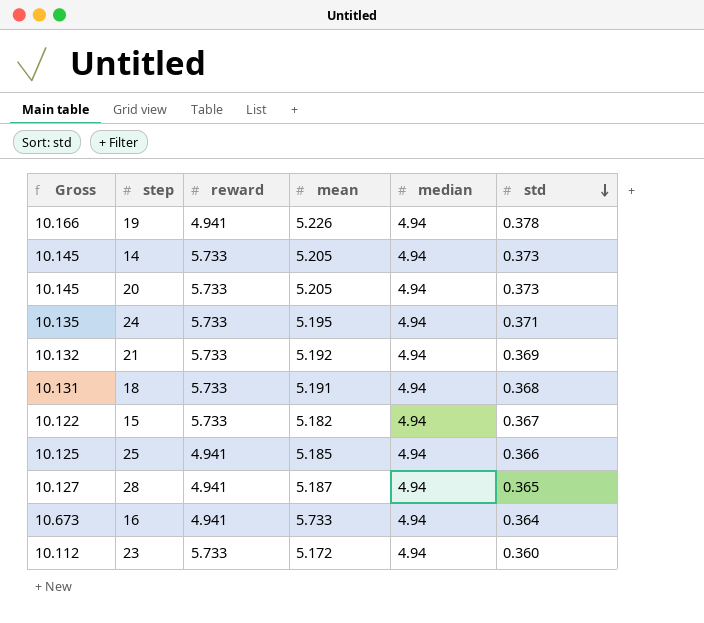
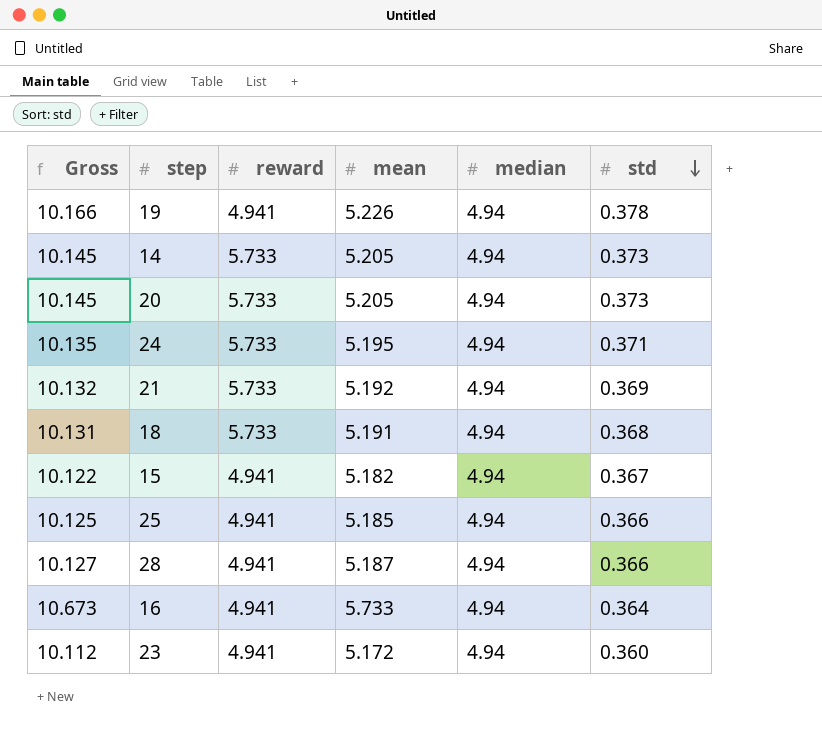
15 | reward: 5.733 -> 4.941
28 | std: 0.365 -> 0.366
23 | reward: 5.733 -> 4.941

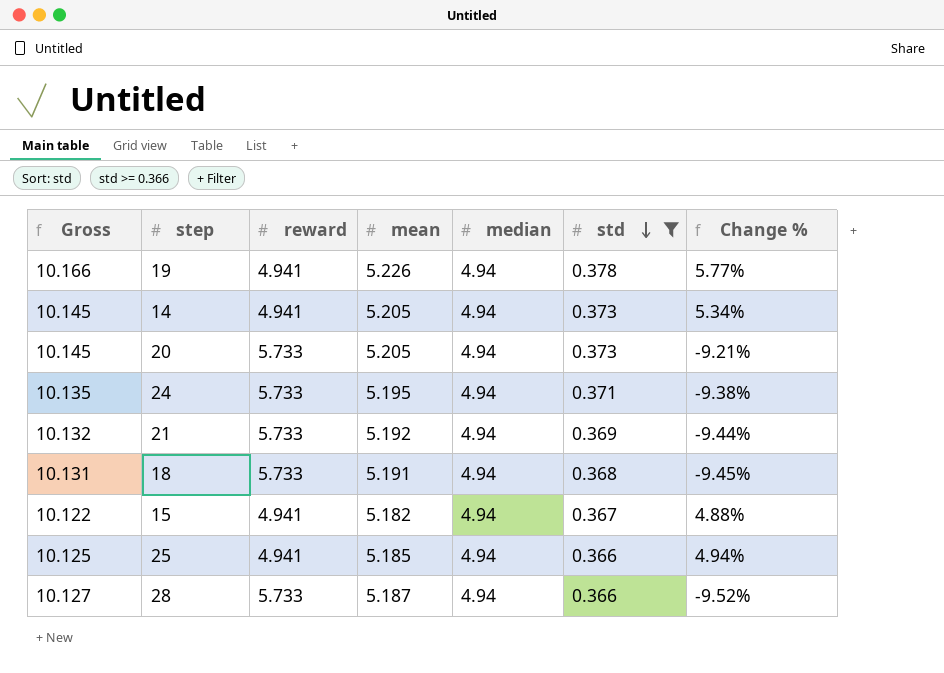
filter: none -> std >= 0.366
column Change % | formula: none -> ([mean] - [reward]) / [reward]
14 | reward: 5.733 -> 4.941
28 | reward: 4.941 -> 5.733

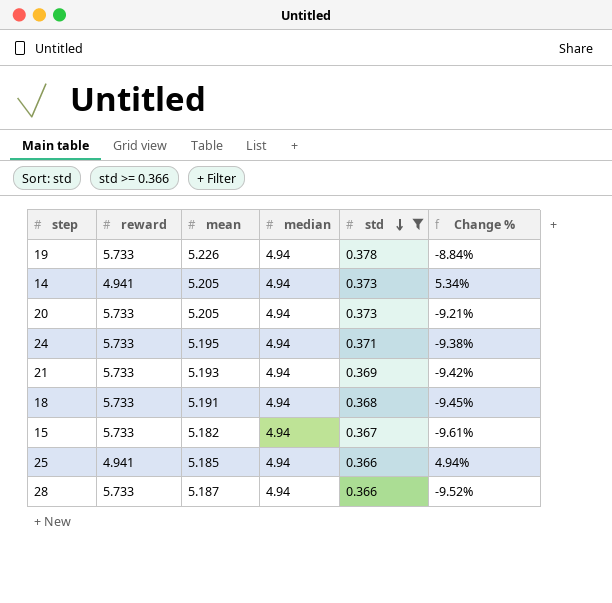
column Gross | formula: [mean] + [median] -> none
19 | reward: 4.941 -> 5.733
19 | Change %: 5.77% -> -8.84%
21 | mean: 5.192 -> 5.193
21 | Change %: -9.44% -> -9.42%
15 | reward: 4.941 -> 5.733
15 | Change %: 4.88% -> -9.61%

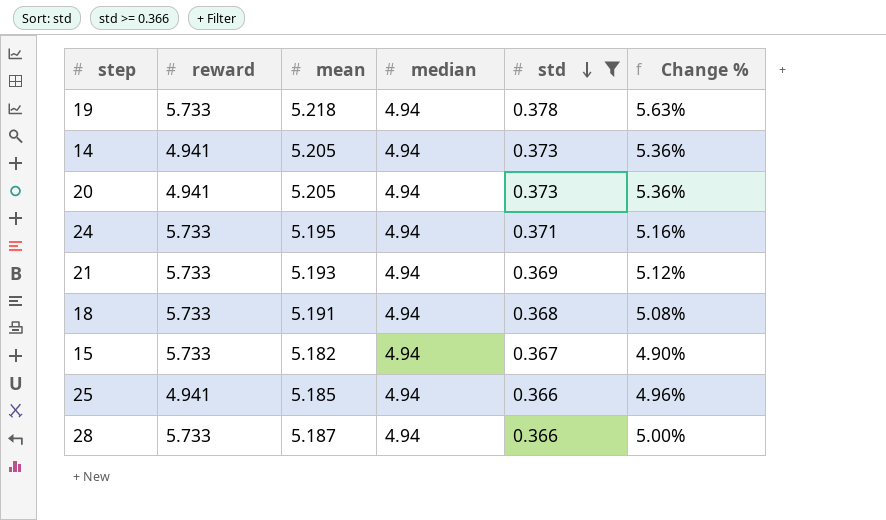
column Change % | formula: ([mean] - [reward]) / [reward] -> ([mean] - [median]) / [median]
19 | mean: 5.226 -> 5.218
20 | reward: 5.733 -> 4.941

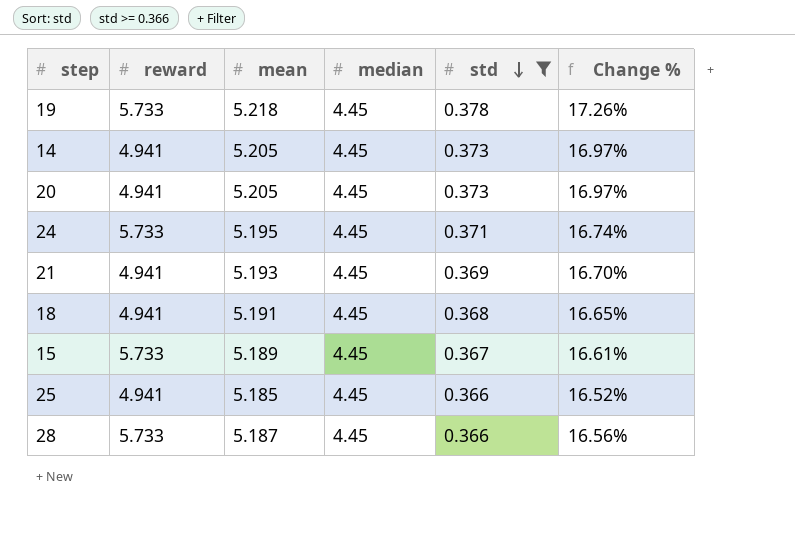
19 | median: 4.94 -> 4.45
19 | Change %: 5.63% -> 17.26%
14 | median: 4.94 -> 4.45
14 | Change %: 5.36% -> 16.97%
20 | median: 4.94 -> 4.45
20 | Change %: 5.36% -> 16.97%
24 | median: 4.94 -> 4.45
24 | Change %: 5.16% -> 16.74%
21 | reward: 5.733 -> 4.941
21 | median: 4.94 -> 4.45
21 | Change %: 5.12% -> 16.70%
18 | reward: 5.733 -> 4.941
18 | median: 4.94 -> 4.45
18 | Change %: 5.08% -> 16.65%
15 | mean: 5.182 -> 5.189
15 | median: 4.94 -> 4.45
15 | Change %: 4.90% -> 16.61%
25 | median: 4.94 -> 4.45
25 | Change %: 4.96% -> 16.52%
28 | median: 4.94 -> 4.45
28 | Change %: 5.00% -> 16.56%

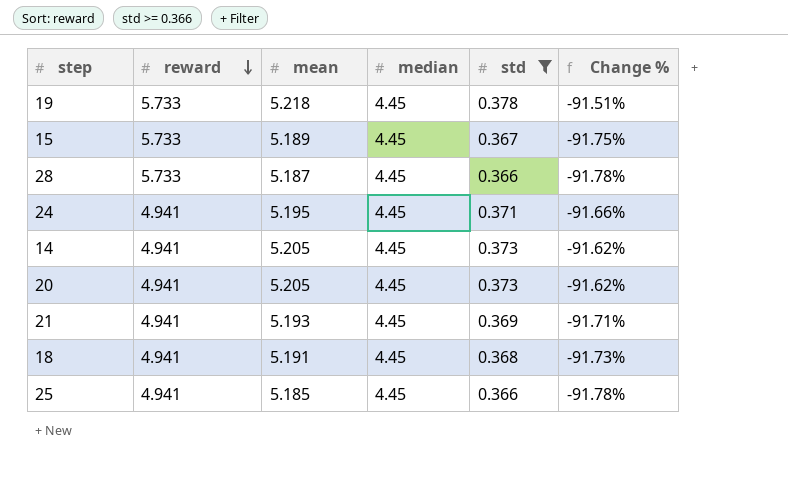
row order: std descending -> reward descending
column Change % | formula: ([mean] - [median]) / [median] -> ([std] - [median]) / [median]
24 | reward: 5.733 -> 4.941

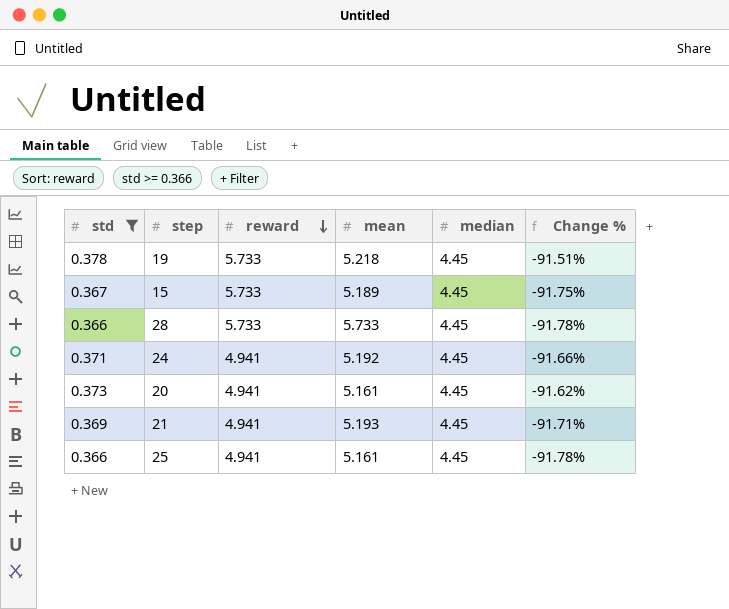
column std | position: 5 -> 1
row 14: 4.941 | 5.205 | 4.45 | 0.373 | -91.62% -> none
row 18: 4.941 | 5.191 | 4.45 | 0.368 | -91.73% -> none
28 | mean: 5.187 -> 5.733
24 | mean: 5.195 -> 5.192
20 | mean: 5.205 -> 5.161
25 | mean: 5.185 -> 5.161

